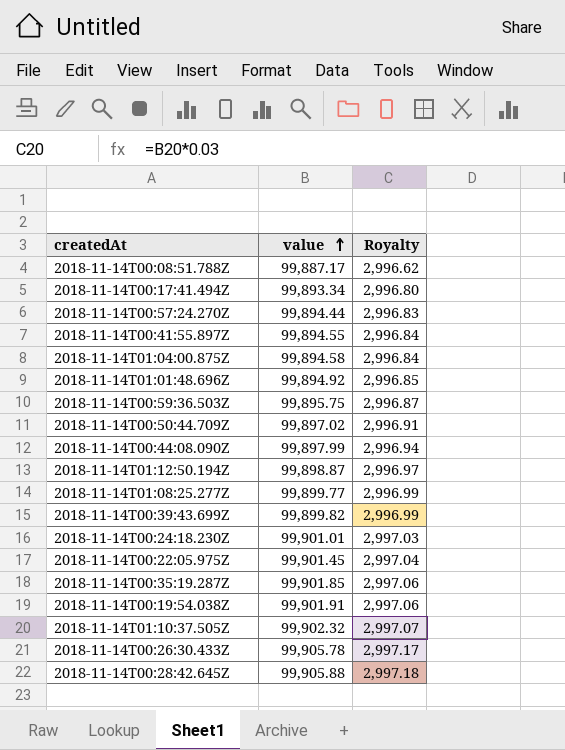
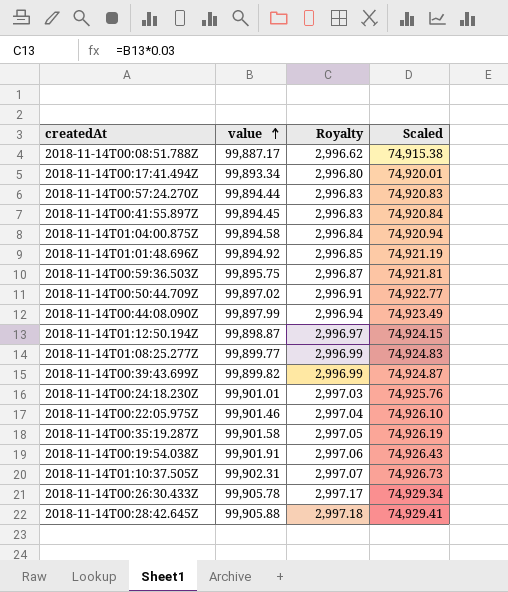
column Scaled | formula: none -> [value] * 0.75
2018-11-14T00:41:55.897Z | value: 99,894.55 -> 99,894.45
2018-11-14T00:41:55.897Z | Royalty: 2,996.84 -> 2,996.83
2018-11-14T00:22:05.975Z | value: 99,901.45 -> 99,901.46
2018-11-14T00:35:19.287Z | value: 99,901.85 -> 99,901.58
2018-11-14T00:35:19.287Z | Royalty: 2,997.06 -> 2,997.05
2018-11-14T01:10:37.505Z | value: 99,902.32 -> 99,902.31

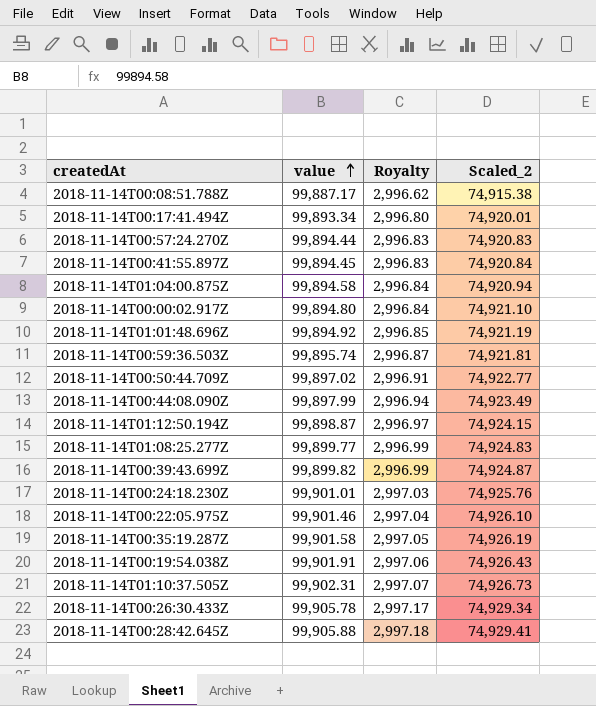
column name: Scaled -> Scaled_2
row 2018-11-14T00:00:02.917Z: none -> 99,894.80 | 2,996.84 | 74,921.10
2018-11-14T00:59:36.503Z | value: 99,895.75 -> 99,895.74

